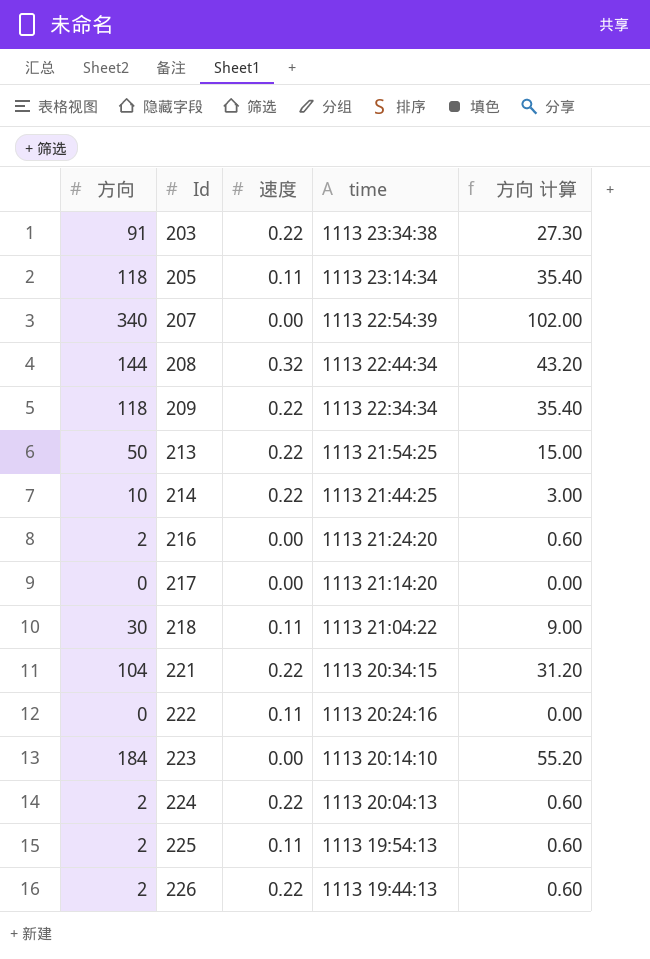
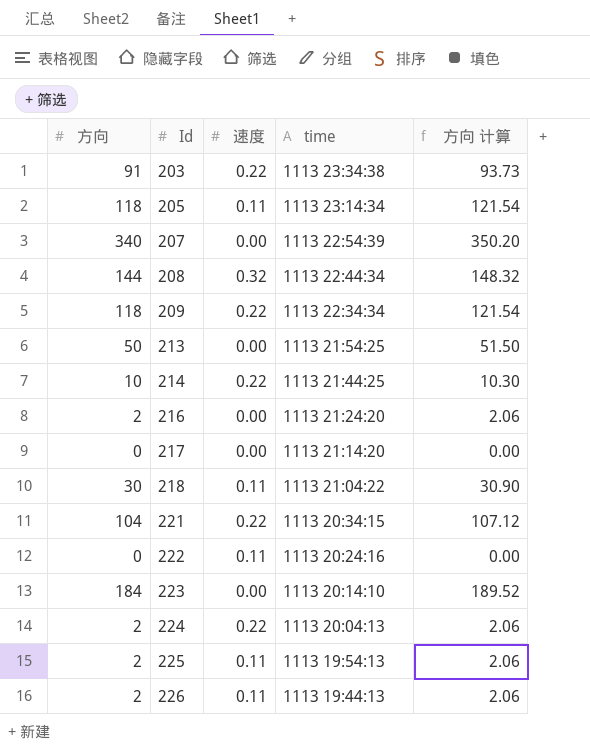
column 方向 计算 | formula: [方向] * 0.3 -> [方向] * 1.03
213 | 速度: 0.22 -> 0.00
226 | 速度: 0.22 -> 0.11

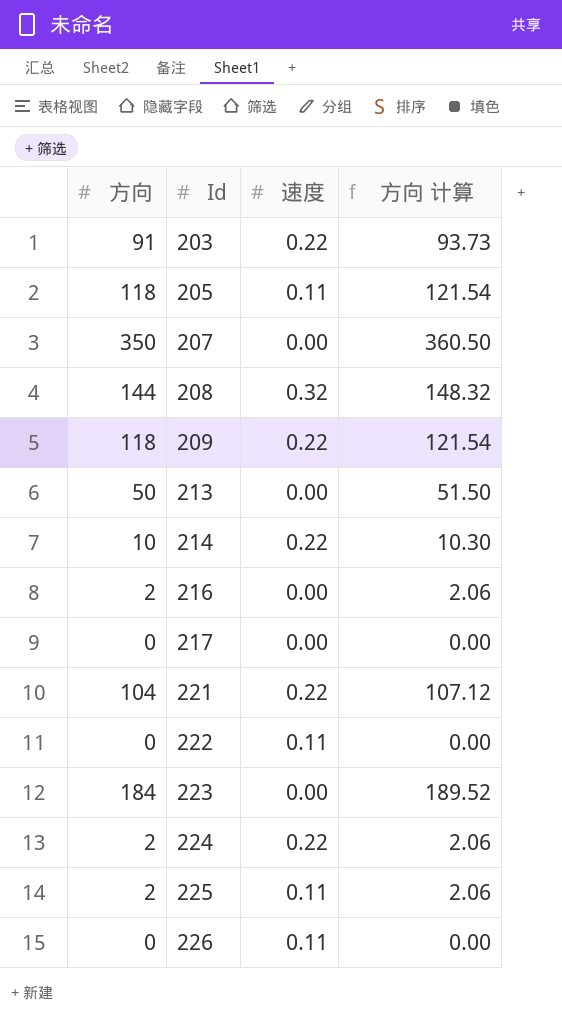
column time | position: 4 -> none
row 218: 30 | 0.11 | 1113 21:04:22 | 30.90 -> none
207 | 方向: 340 -> 350
207 | 方向 计算: 350.20 -> 360.50
226 | 方向: 2 -> 0
226 | 方向 计算: 2.06 -> 0.00

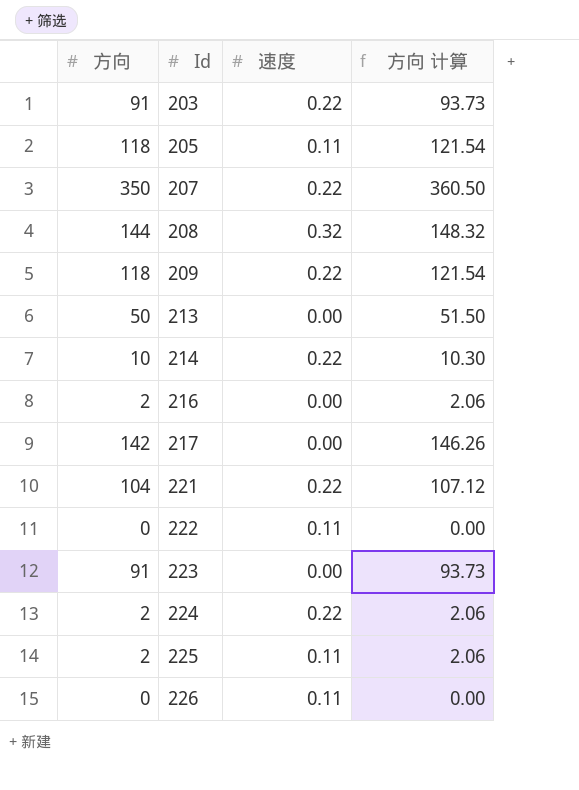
207 | 速度: 0.00 -> 0.22
217 | 方向: 0 -> 142
217 | 方向 计算: 0.00 -> 146.26
223 | 方向: 184 -> 91
223 | 方向 计算: 189.52 -> 93.73

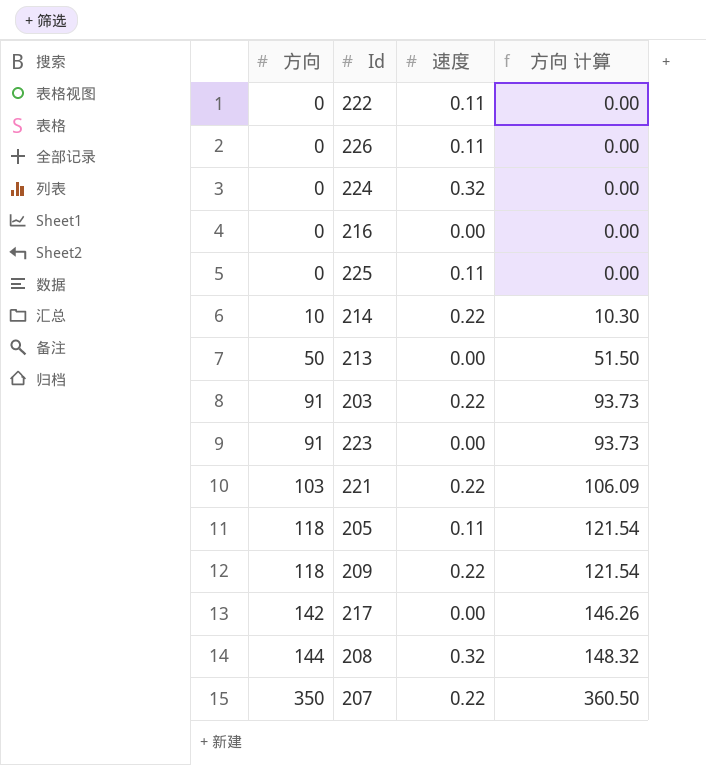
row order: Id ascending -> 方向 ascending
224 | 方向: 2 -> 0
224 | 速度: 0.22 -> 0.32
224 | 方向 计算: 2.06 -> 0.00
216 | 方向: 2 -> 0
216 | 方向 计算: 2.06 -> 0.00
225 | 方向: 2 -> 0
225 | 方向 计算: 2.06 -> 0.00
221 | 方向: 104 -> 103
221 | 方向 计算: 107.12 -> 106.09

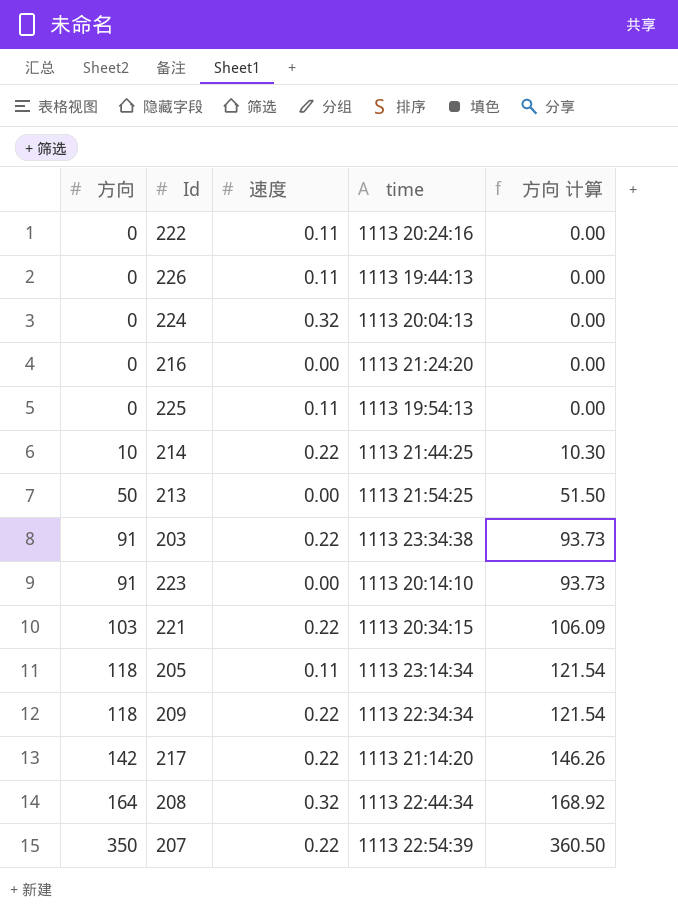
column time | position: none -> 4
217 | 速度: 0.00 -> 0.22
208 | 方向: 144 -> 164
208 | 方向 计算: 148.32 -> 168.92

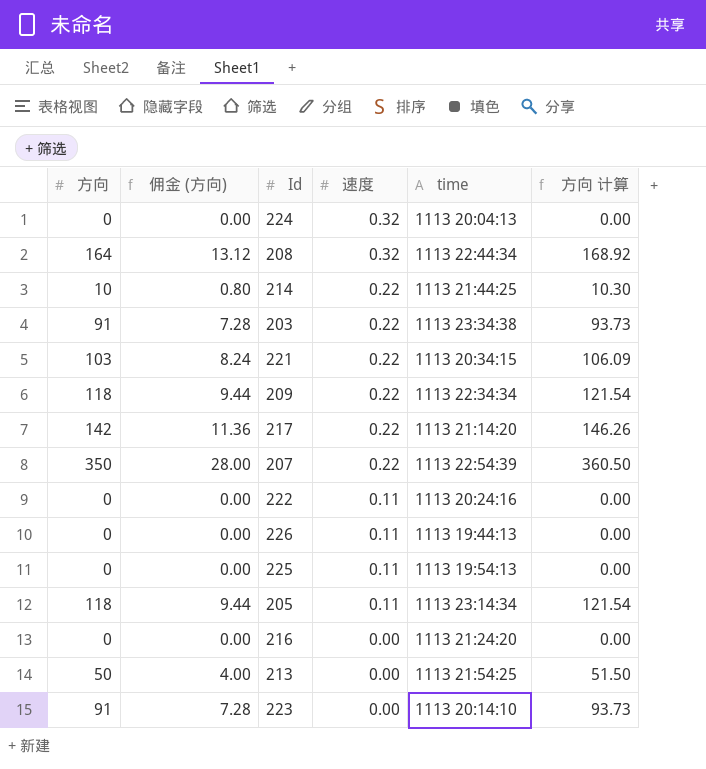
row order: 方向 ascending -> 速度 descending
column 佣金 (方向) | formula: none -> [方向] * 0.08

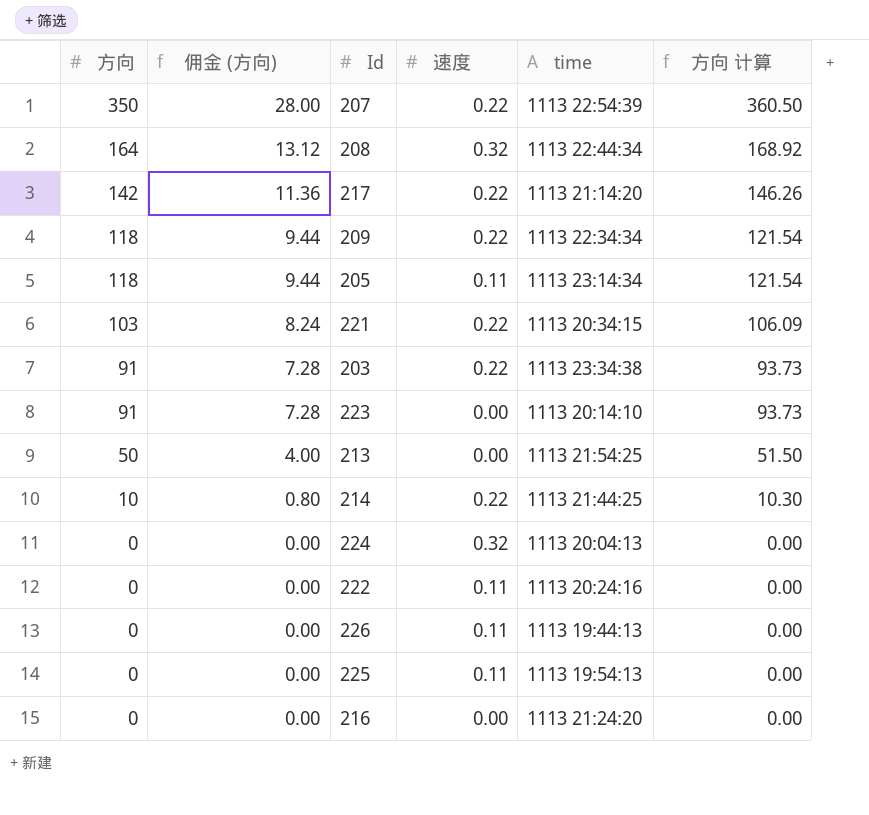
row order: 速度 descending -> 方向 descending

